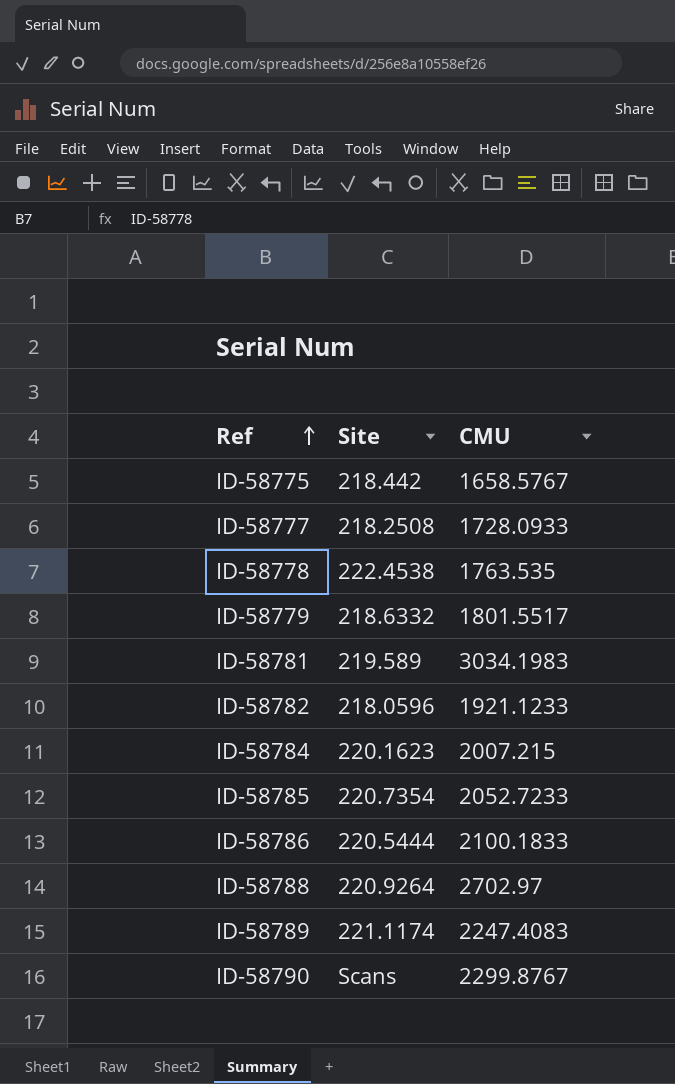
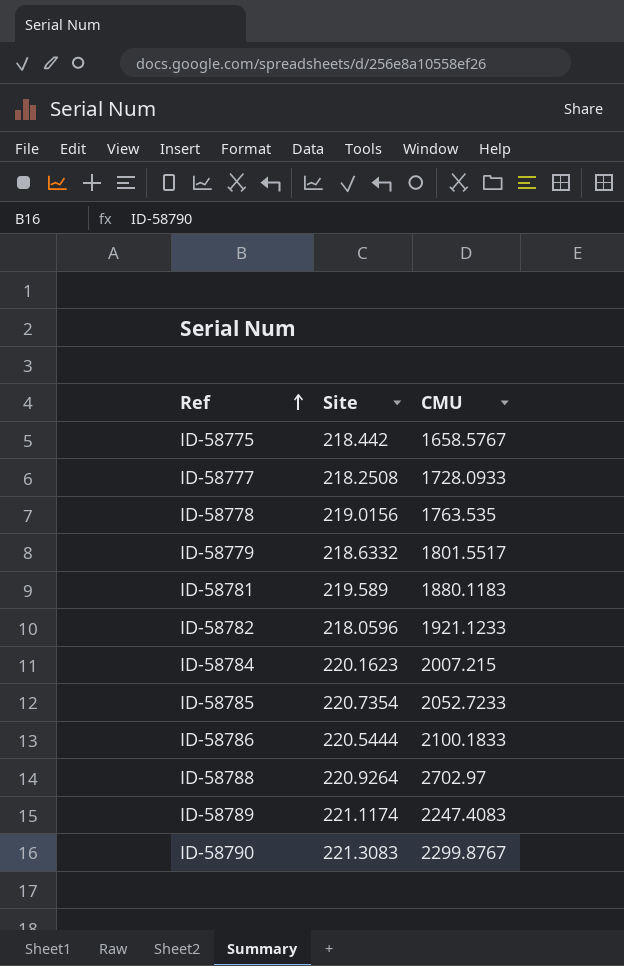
ID-58778 | Site: 222.4538 -> 219.0156
ID-58781 | CMU: 3034.1983 -> 1880.1183
ID-58790 | Site: Scans -> 221.3083

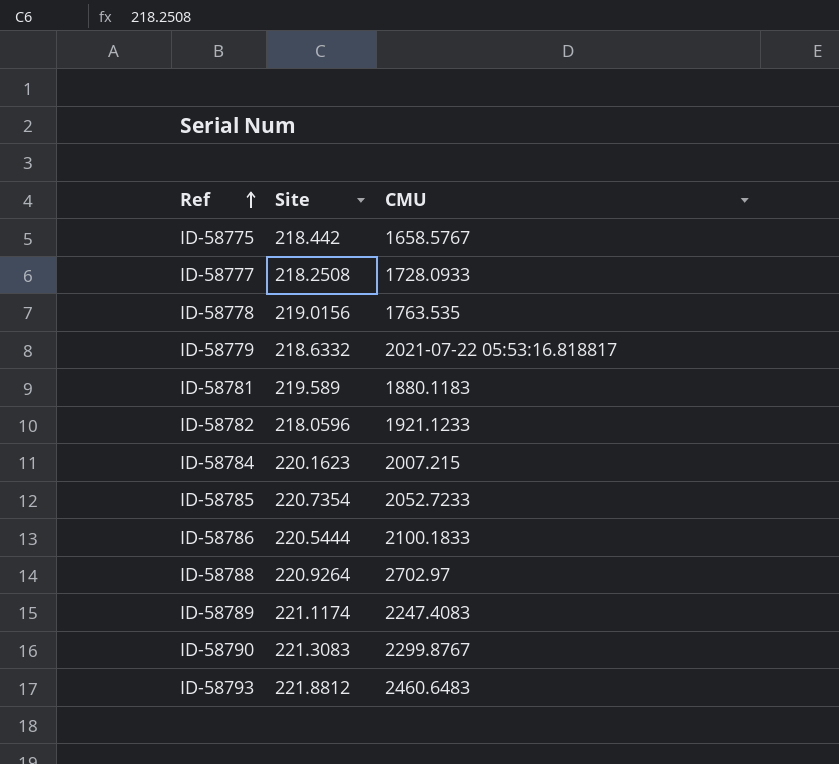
ID-58779 | CMU: 1801.5517 -> 2021-07-22 05:53:16.818817
row ID-58793: none -> 221.8812 | 2460.6483

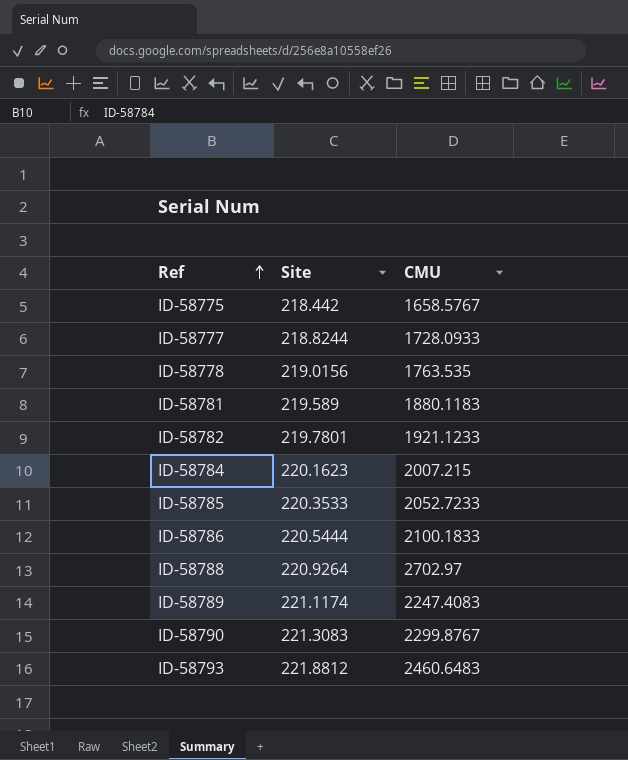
row ID-58779: 218.6332 | 2021-07-22 05:53:16.818817 -> none
ID-58777 | Site: 218.2508 -> 218.8244
ID-58782 | Site: 218.0596 -> 219.7801
ID-58785 | Site: 220.7354 -> 220.3533

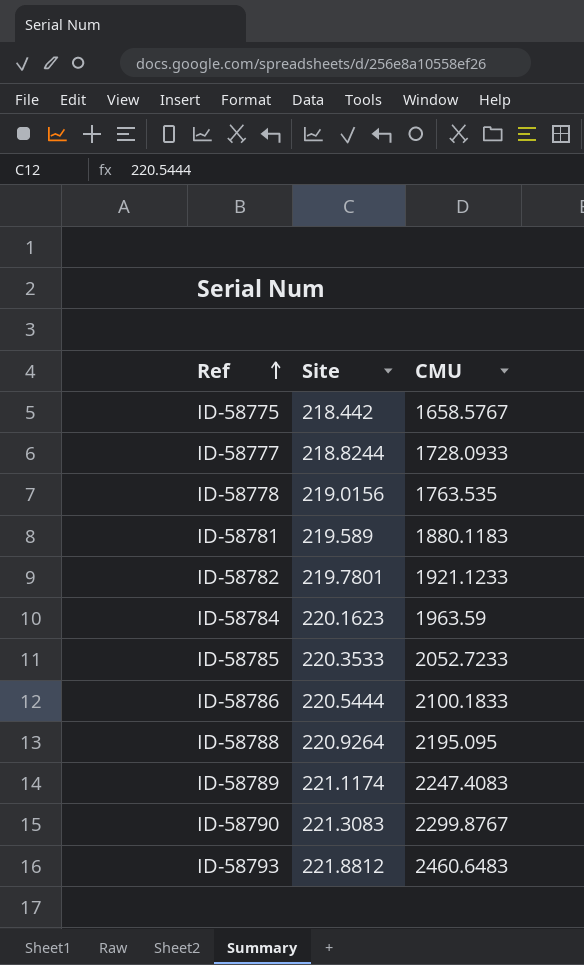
ID-58784 | CMU: 2007.215 -> 1963.59
ID-58788 | CMU: 2702.97 -> 2195.095

